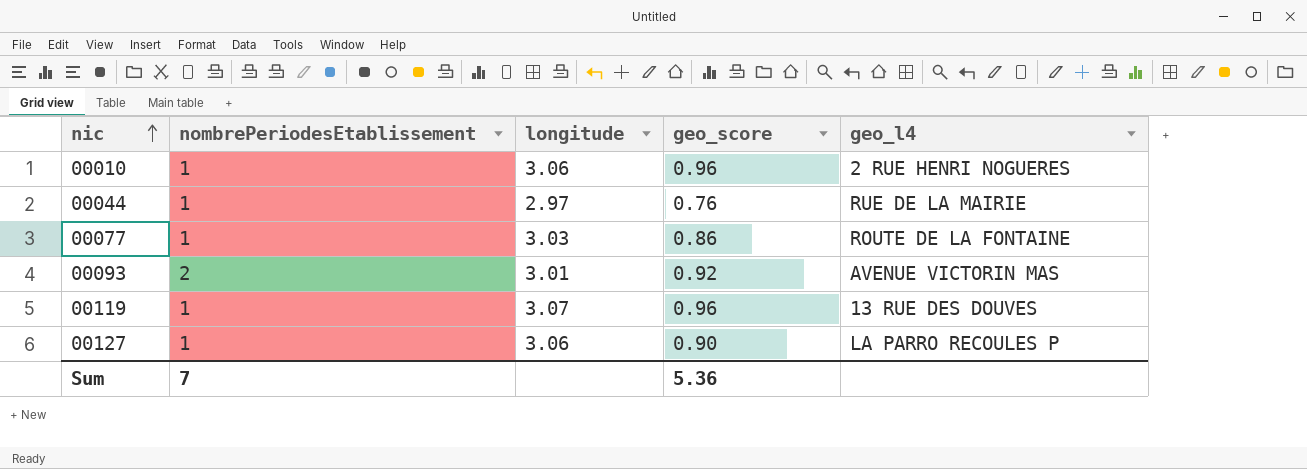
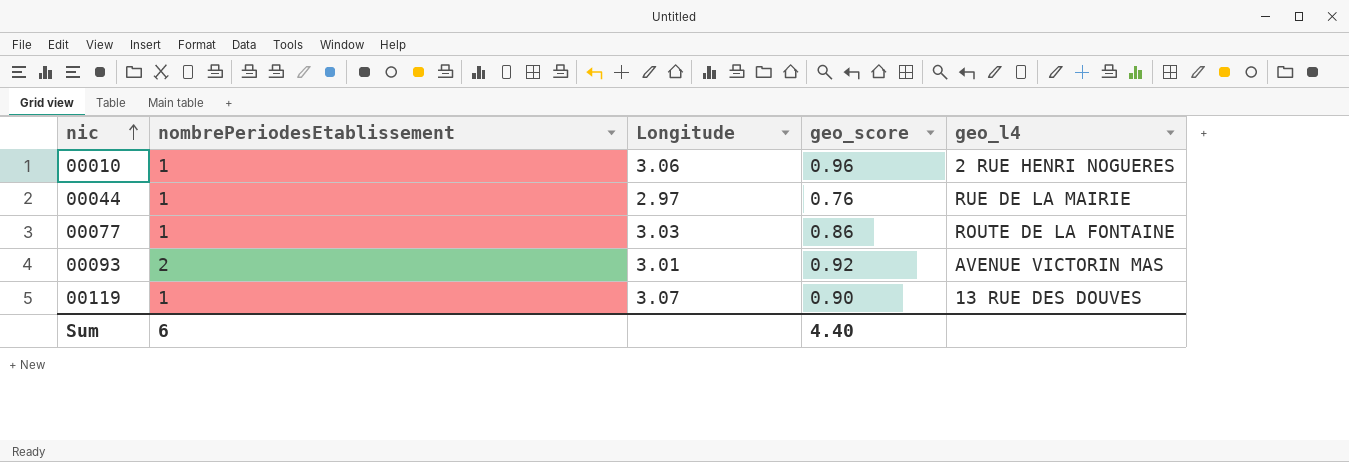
column name: longitude -> Longitude
row 00127: 1 | 3.06 | 0.90 | LA PARRO RECOULES P -> none
00119 | geo_score: 0.96 -> 0.90
Sum | nombrePeriodesEtablissement: 7 -> 6
Sum | geo_score: 5.36 -> 4.40

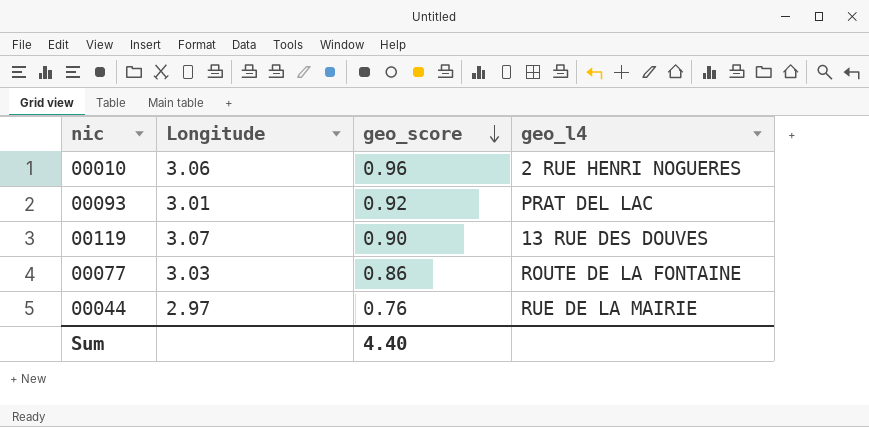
row order: nic ascending -> geo_score descending
column nombrePeriodesEtablissement | position: 2 -> none
00093 | geo_l4: AVENUE VICTORIN MAS -> PRAT DEL LAC

